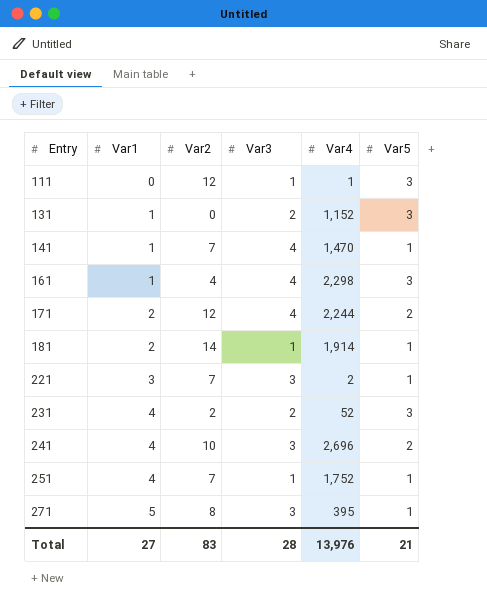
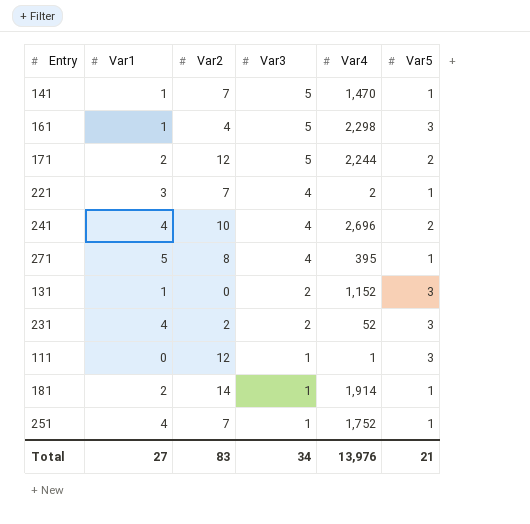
row order: Entry ascending -> Var3 descending
141 | Var3: 4 -> 5
161 | Var3: 4 -> 5
171 | Var3: 4 -> 5
221 | Var3: 3 -> 4
241 | Var3: 3 -> 4
271 | Var3: 3 -> 4
Total | Var3: 28 -> 34

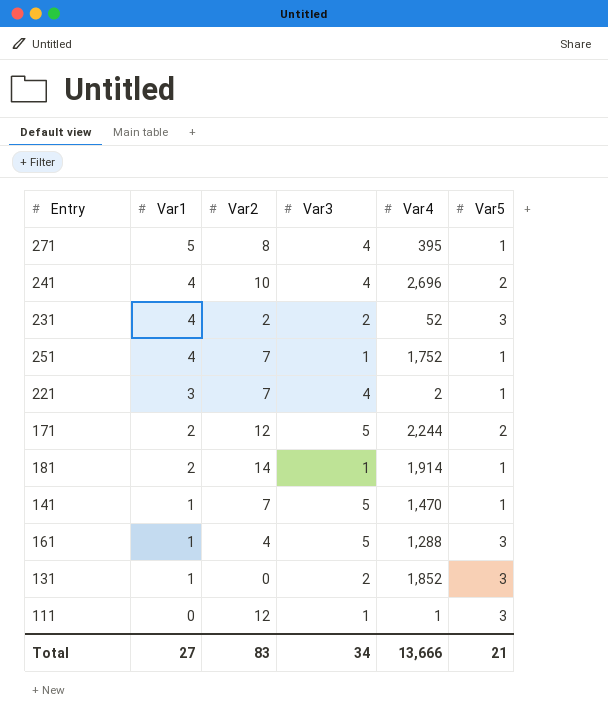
row order: Var3 descending -> Var1 descending
161 | Var4: 2,298 -> 1,288
131 | Var4: 1,152 -> 1,852
Total | Var4: 13,976 -> 13,666

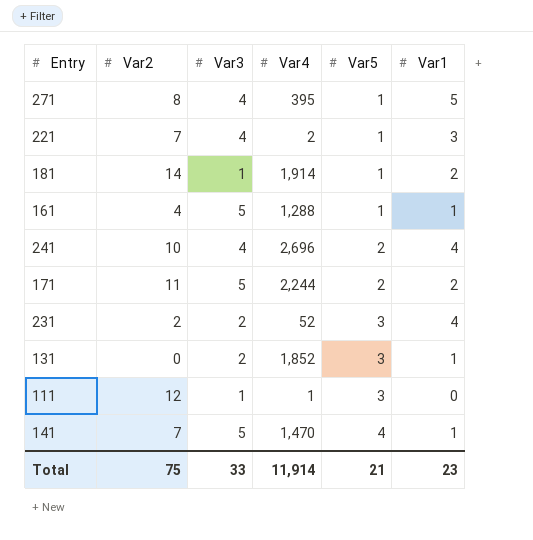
row order: Var1 descending -> Var5 ascending
column Var1 | position: 2 -> 6
row 251: 4 | 7 | 1 | 1,752 | 1 -> none
161 | Var5: 3 -> 1
171 | Var2: 12 -> 11
141 | Var5: 1 -> 4
Total | Var2: 83 -> 75
Total | Var3: 34 -> 33
Total | Var4: 13,666 -> 11,914
Total | Var1: 27 -> 23

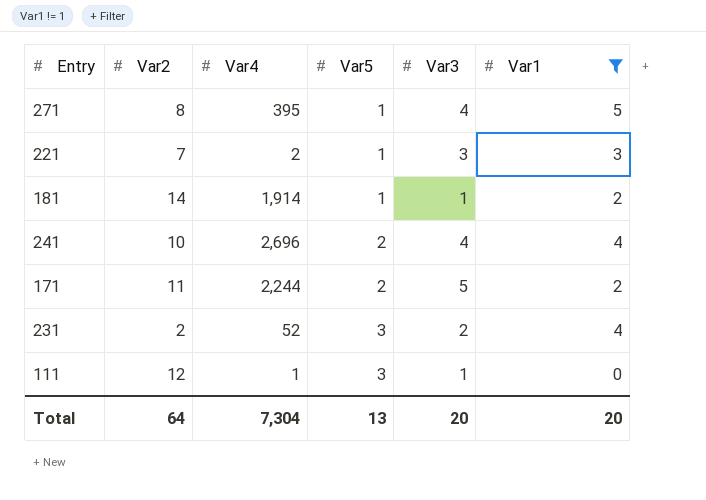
filter: none -> Var1 != 1
column Var3 | position: 3 -> 5
221 | Var3: 4 -> 3
Total | Var2: 75 -> 64
Total | Var4: 11,914 -> 7,304
Total | Var5: 21 -> 13
Total | Var3: 33 -> 20
Total | Var1: 23 -> 20

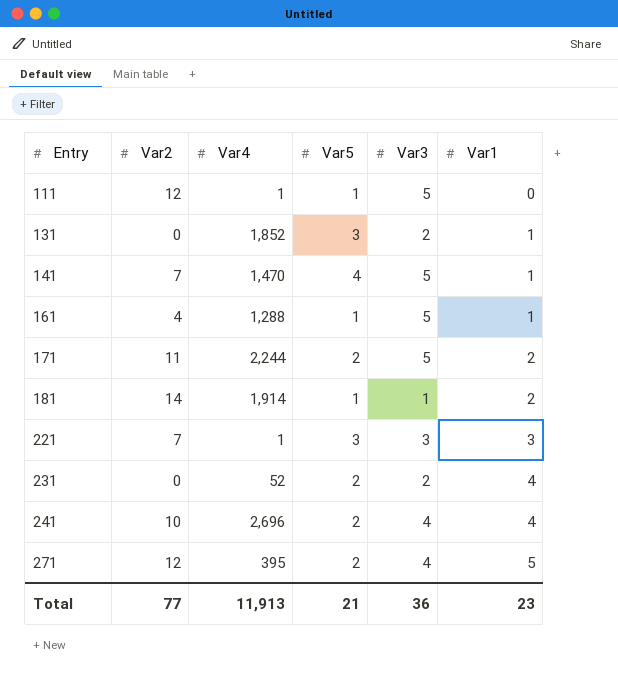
filter: Var1 != 1 -> none
row order: Var5 ascending -> Entry ascending
111 | Var5: 3 -> 1
111 | Var3: 1 -> 5
221 | Var4: 2 -> 1
221 | Var5: 1 -> 3
231 | Var2: 2 -> 0
231 | Var5: 3 -> 2
271 | Var2: 8 -> 12
271 | Var5: 1 -> 2
Total | Var2: 64 -> 77
Total | Var4: 7,304 -> 11,913
Total | Var5: 13 -> 21
Total | Var3: 20 -> 36
Total | Var1: 20 -> 23

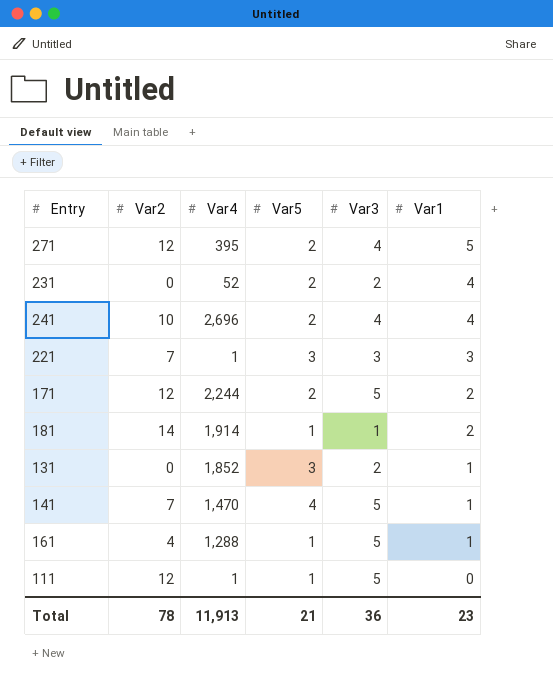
row order: Entry ascending -> Var1 descending
171 | Var2: 11 -> 12
Total | Var2: 77 -> 78

